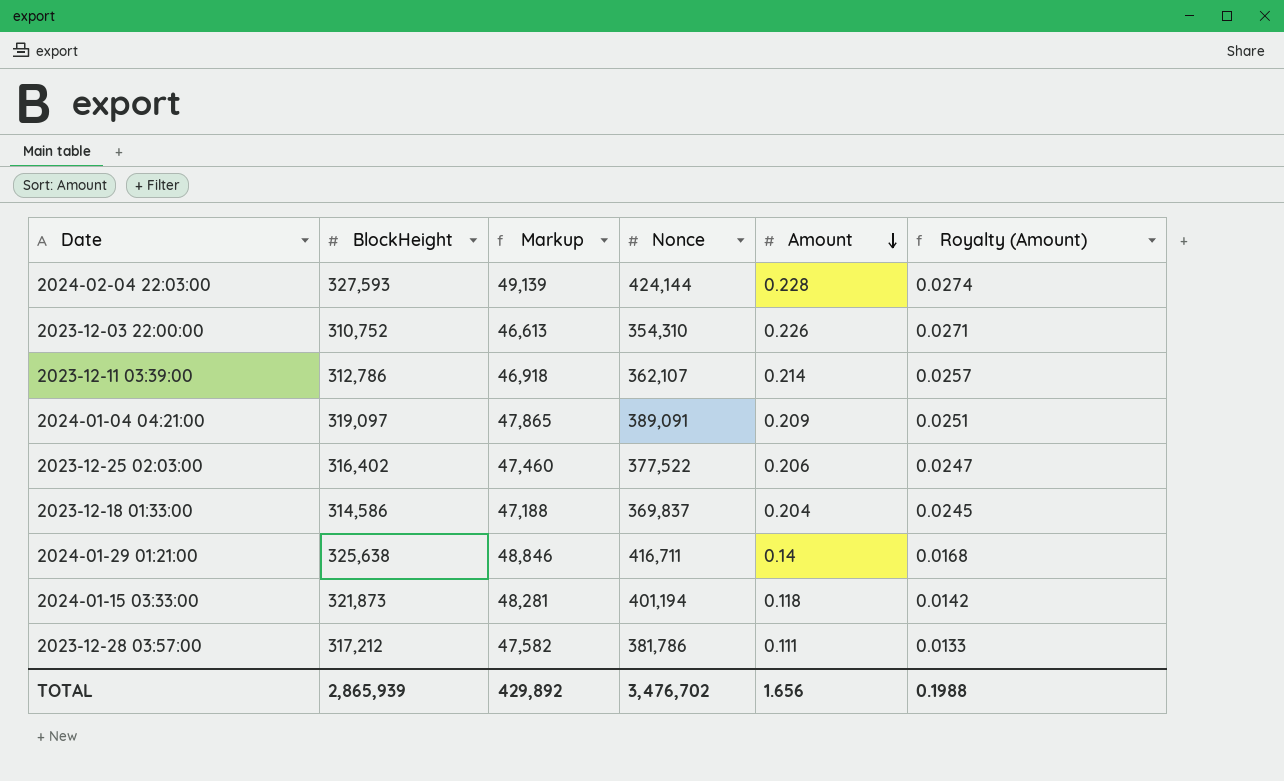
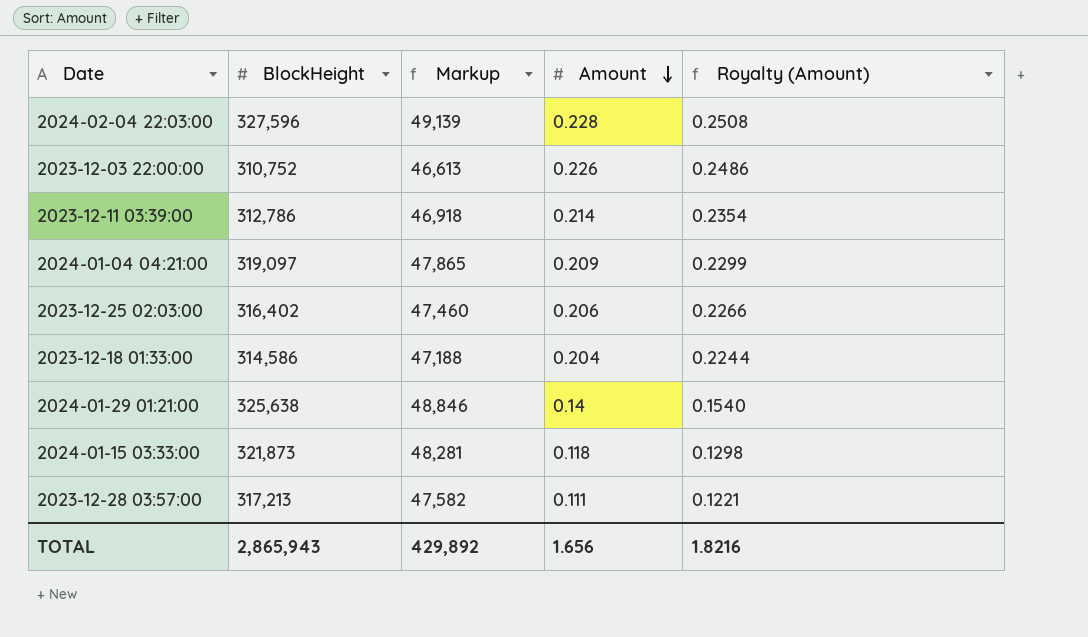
column Nonce | position: 4 -> none
column Royalty (Amount) | formula: [Amount] * 0.12 -> [Amount] * 1.1
2024-02-04 22:03:00 | BlockHeight: 327,593 -> 327,596
2023-12-28 03:57:00 | BlockHeight: 317,212 -> 317,213
TOTAL | BlockHeight: 2,865,939 -> 2,865,943
TOTAL | Royalty (Amount): 0.1988 -> 1.8216

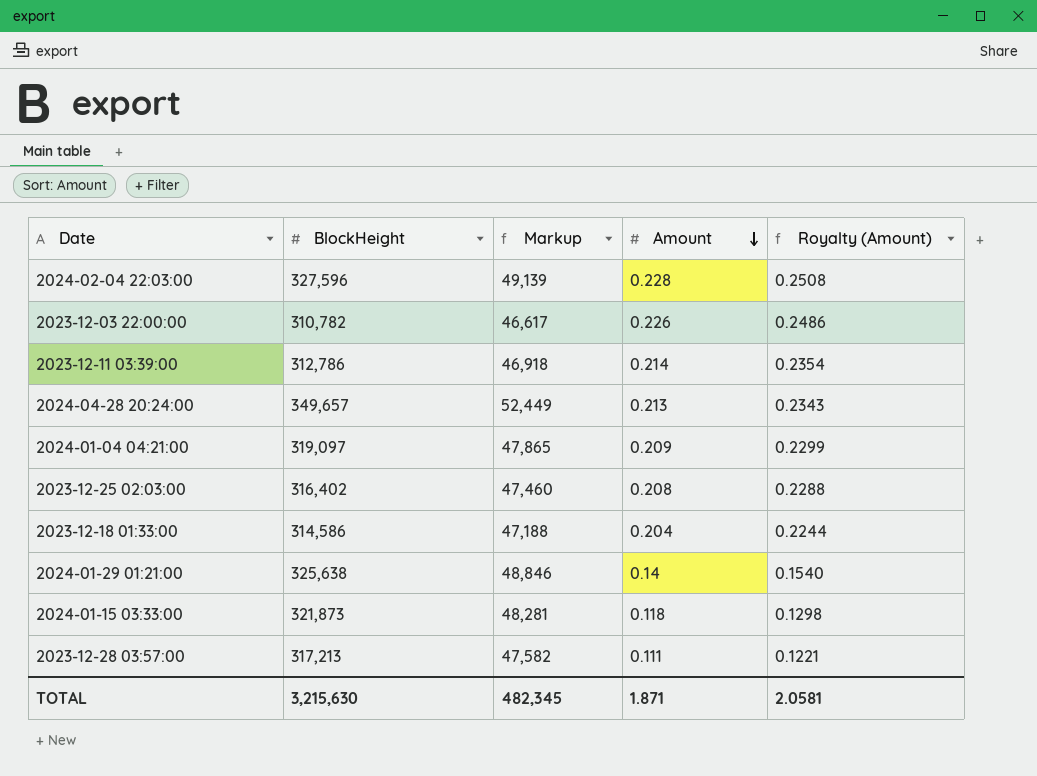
2023-12-03 22:00:00 | BlockHeight: 310,752 -> 310,782
2023-12-03 22:00:00 | Markup: 46,613 -> 46,617
row 2024-04-28 20:24:00: none -> 349,657 | 52,449 | 0.213 | 0.2343
2023-12-25 02:03:00 | Amount: 0.206 -> 0.208
2023-12-25 02:03:00 | Royalty (Amount): 0.2266 -> 0.2288
TOTAL | BlockHeight: 2,865,943 -> 3,215,630
TOTAL | Markup: 429,892 -> 482,345
TOTAL | Amount: 1.656 -> 1.871
TOTAL | Royalty (Amount): 1.8216 -> 2.0581

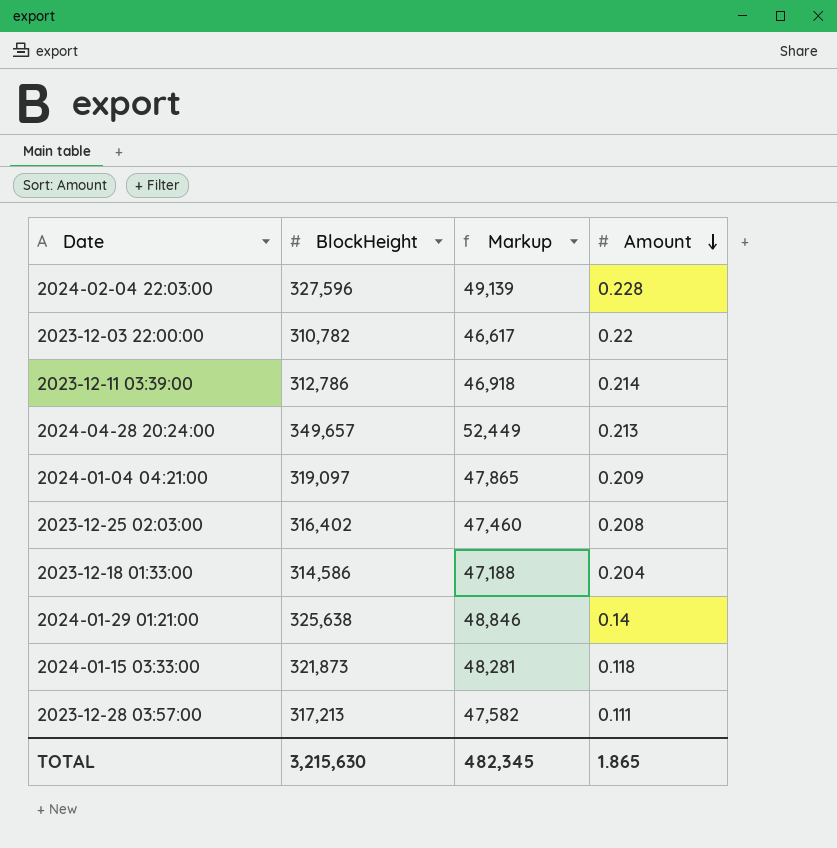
column Royalty (Amount) | formula: [Amount] * 1.1 -> none
2023-12-03 22:00:00 | Amount: 0.226 -> 0.22
TOTAL | Amount: 1.871 -> 1.865

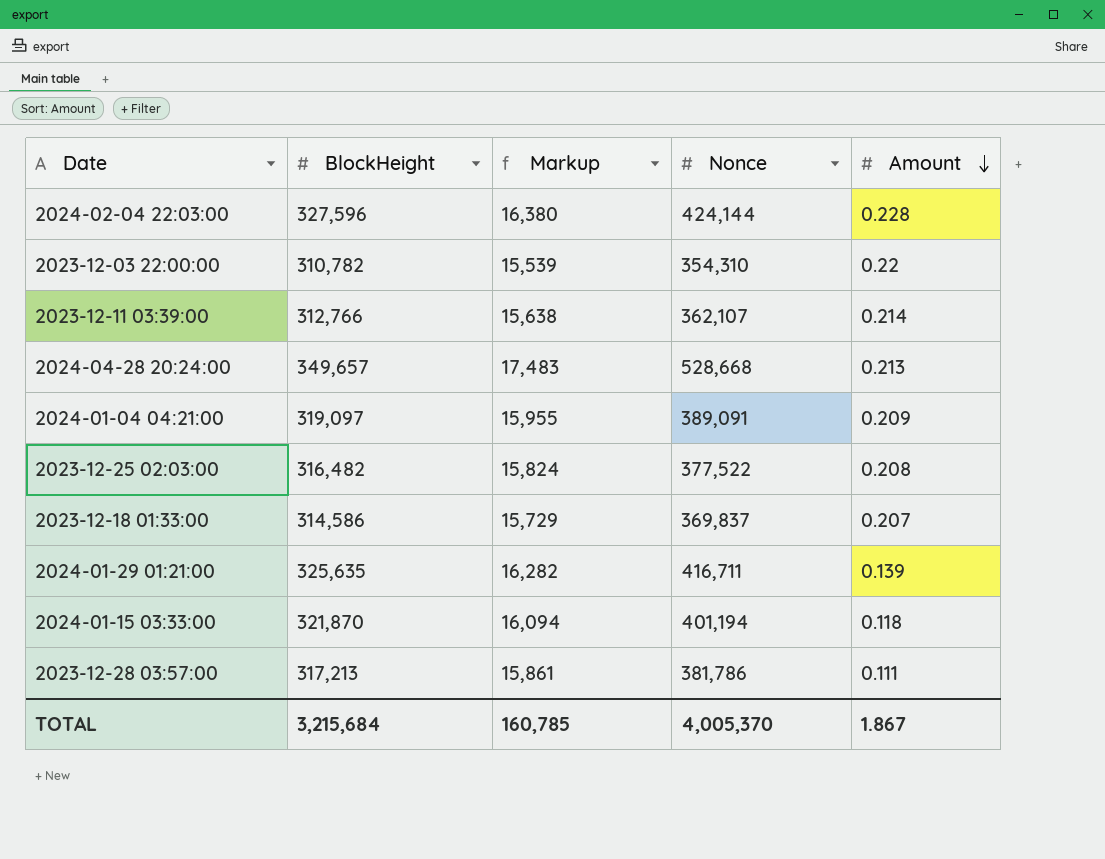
column Markup | formula: [BlockHeight] * 0.15 -> [BlockHeight] * 0.05
column Nonce | position: none -> 4
2023-12-11 03:39:00 | BlockHeight: 312,786 -> 312,766
2023-12-25 02:03:00 | BlockHeight: 316,402 -> 316,482
2023-12-18 01:33:00 | Amount: 0.204 -> 0.207
2024-01-29 01:21:00 | BlockHeight: 325,638 -> 325,635
2024-01-29 01:21:00 | Amount: 0.14 -> 0.139
2024-01-15 03:33:00 | BlockHeight: 321,873 -> 321,870
TOTAL | BlockHeight: 3,215,630 -> 3,215,684
TOTAL | Markup: 482,345 -> 160,785
TOTAL | Amount: 1.865 -> 1.867

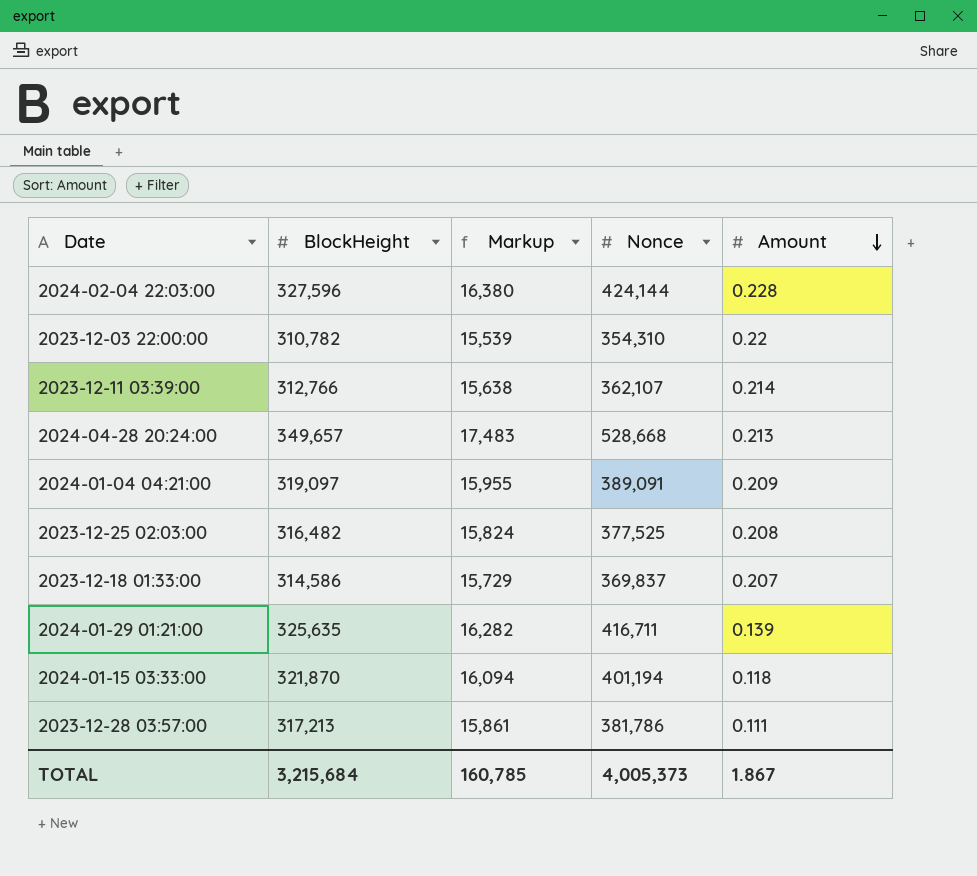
2023-12-25 02:03:00 | Nonce: 377,522 -> 377,525
TOTAL | Nonce: 4,005,370 -> 4,005,373

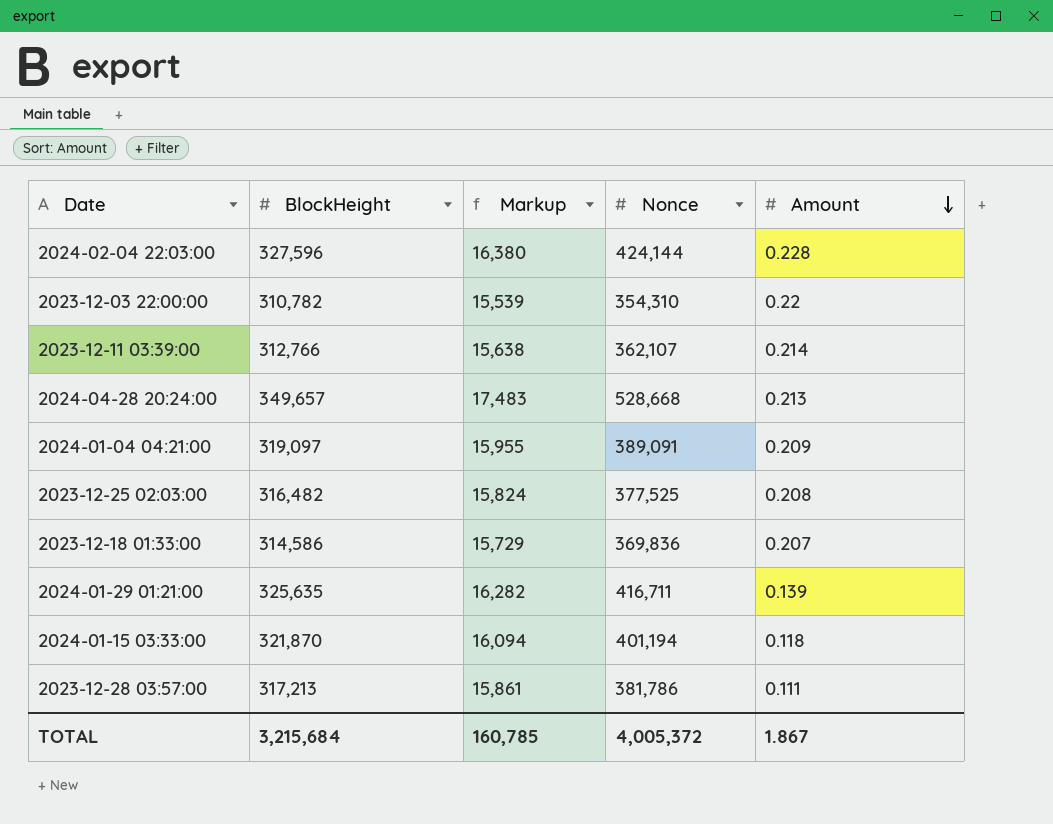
2023-12-18 01:33:00 | Nonce: 369,837 -> 369,836
TOTAL | Nonce: 4,005,373 -> 4,005,372

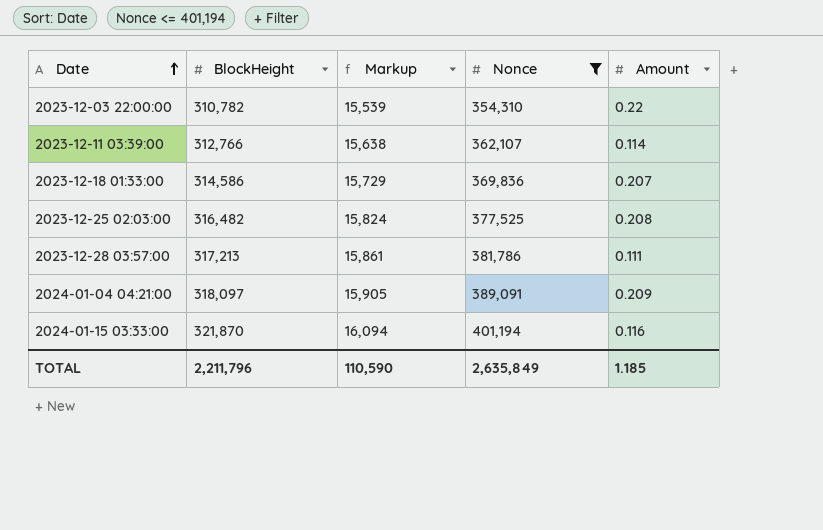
filter: none -> Nonce <= 401,194
row order: Amount descending -> Date ascending
2023-12-11 03:39:00 | Amount: 0.214 -> 0.114
2024-01-04 04:21:00 | BlockHeight: 319,097 -> 318,097
2024-01-04 04:21:00 | Markup: 15,955 -> 15,905
2024-01-15 03:33:00 | Amount: 0.118 -> 0.116
TOTAL | BlockHeight: 3,215,684 -> 2,211,796
TOTAL | Markup: 160,785 -> 110,590
TOTAL | Nonce: 4,005,372 -> 2,635,849
TOTAL | Amount: 1.867 -> 1.185

